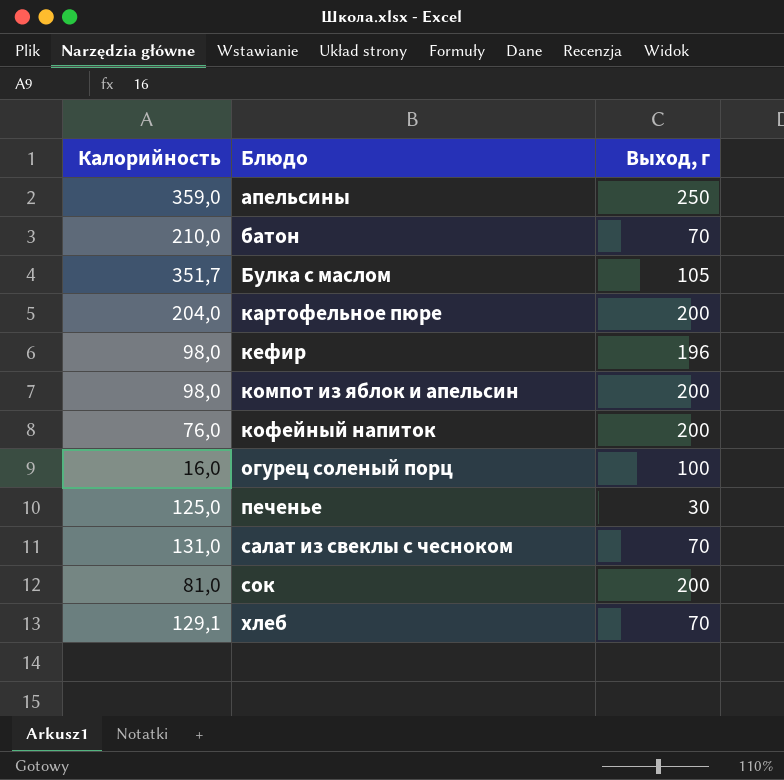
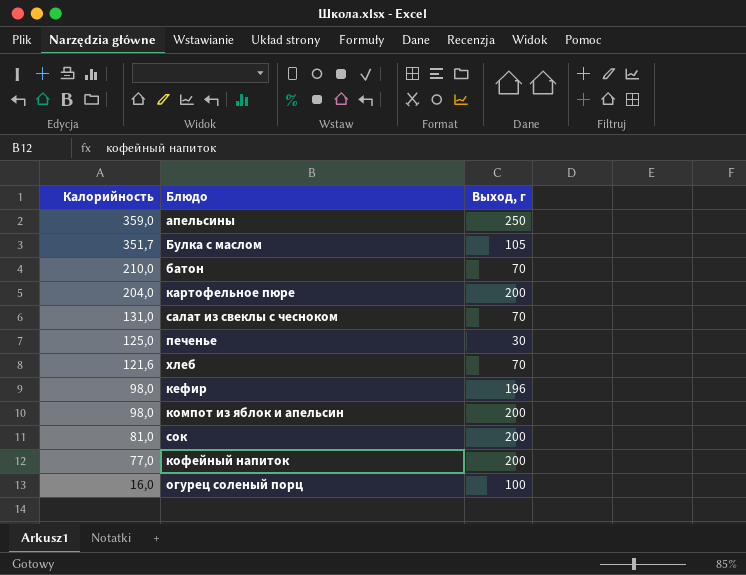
row order: Блюдо ascending -> Калорийность descending
хлеб | Калорийность: 129,1 -> 121,6
кофейный напиток | Калорийность: 76,0 -> 77,0

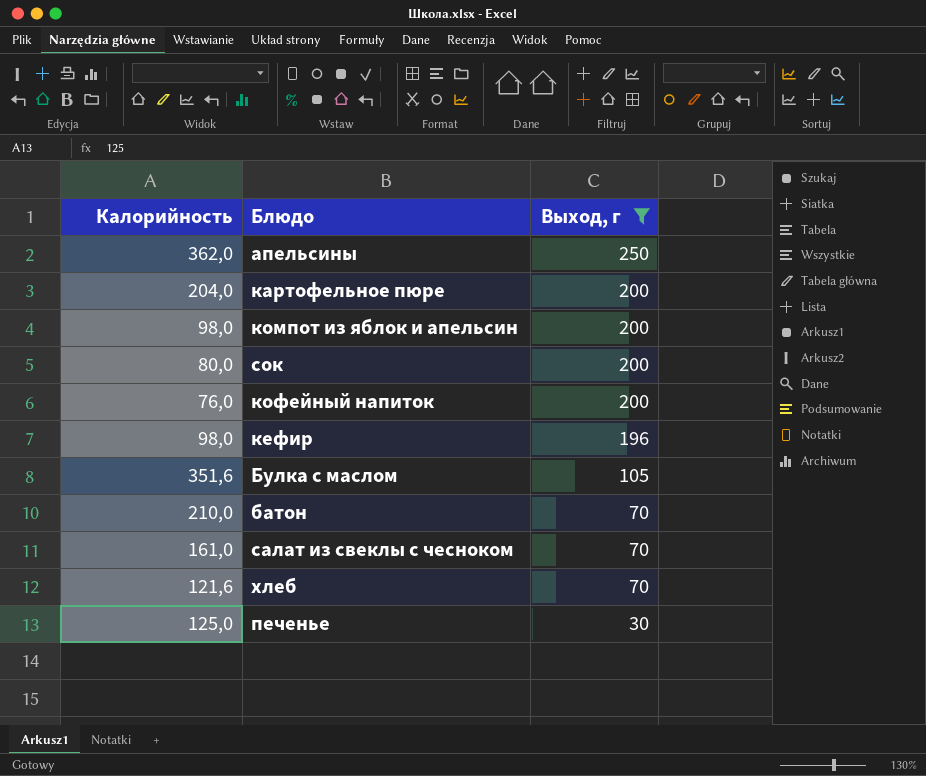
filter: none -> Выход, г != 100
row order: Калорийность descending -> Выход, г descending
апельсины | Калорийность: 359,0 -> 362,0
сок | Калорийность: 81,0 -> 80,0
кофейный напиток | Калорийность: 77,0 -> 76,0
Булка с маслом | Калорийность: 351,7 -> 351,6
салат из свеклы с чесноком | Калорийность: 131,0 -> 161,0

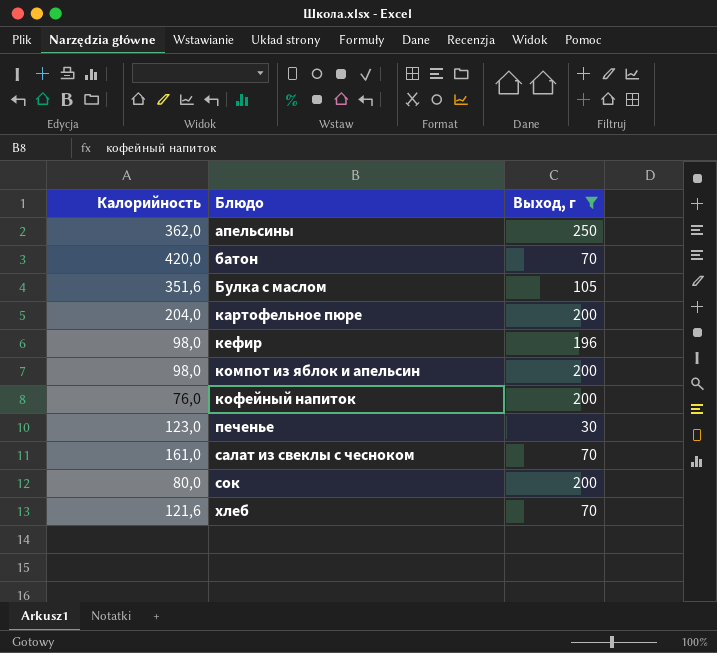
row order: Выход, г descending -> Блюдо ascending
батон | Калорийность: 210,0 -> 420,0
печенье | Калорийность: 125,0 -> 123,0

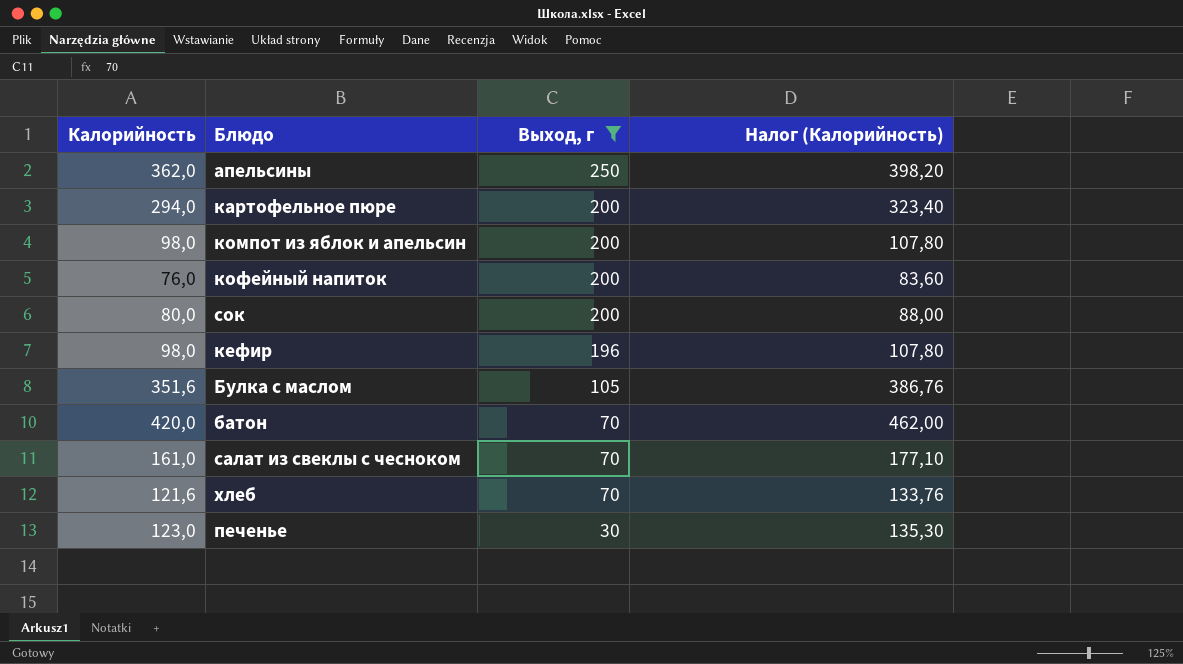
row order: Блюдо ascending -> Выход, г descending
column Налог (Калорийность) | formula: none -> [Калорийность] * 1,1
картофельное пюре | Калорийность: 204,0 -> 294,0

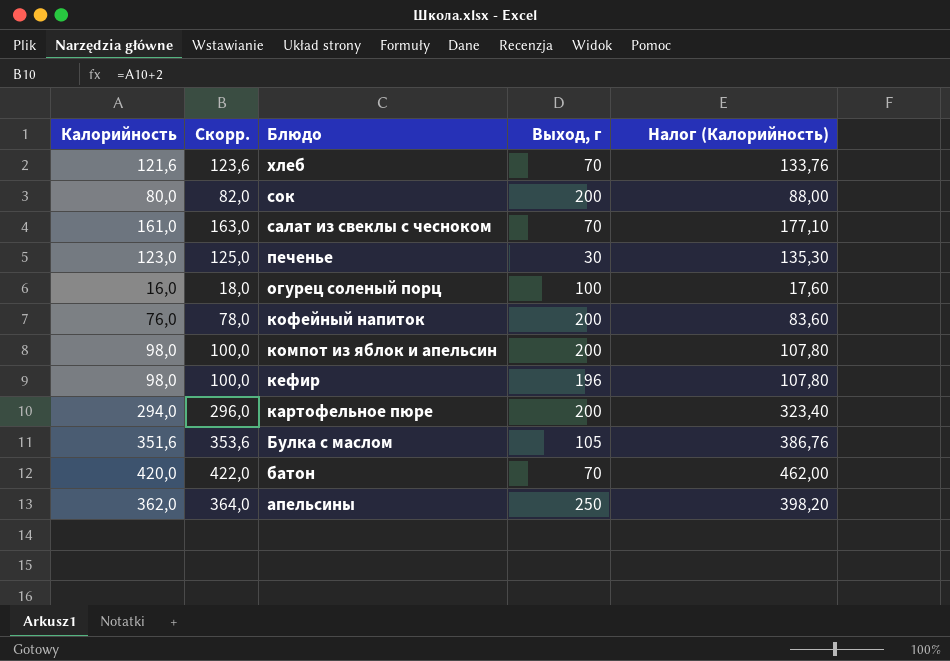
filter: Выход, г != 100 -> none
row order: Выход, г descending -> Блюдо descending
column Скорр. | formula: none -> [Калорийность] + 2

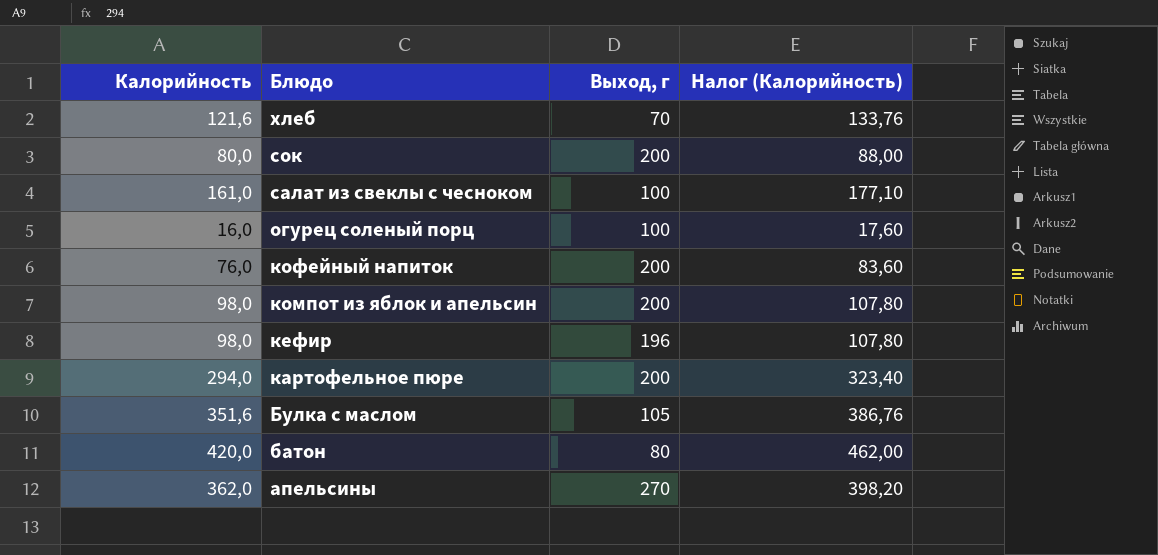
column Скорр. | formula: [Калорийность] + 2 -> none
row печенье: 123,0 | 125,0 | 30 | 135,30 -> none
салат из свеклы с чесноком | Выход, г: 70 -> 100
батон | Выход, г: 70 -> 80
апельсины | Выход, г: 250 -> 270

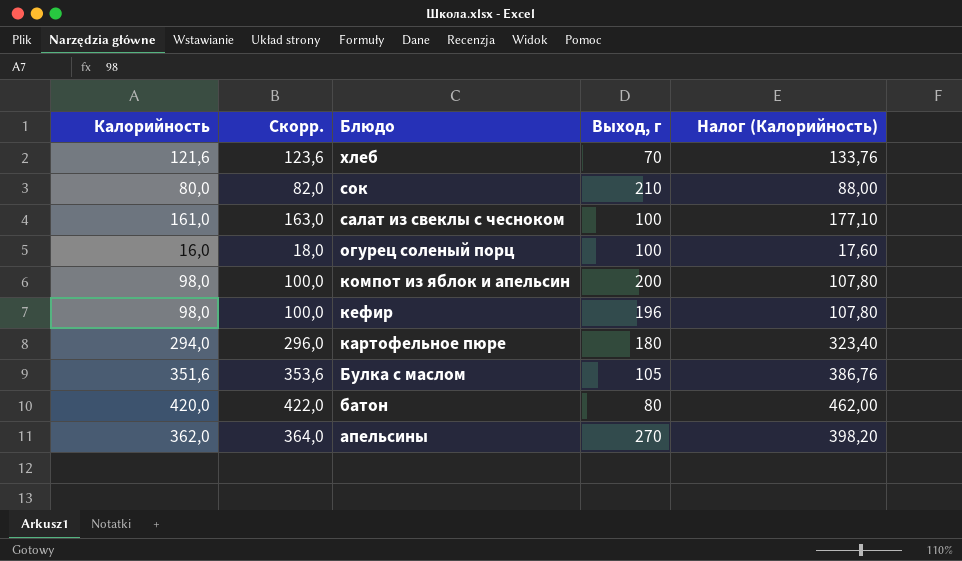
column Скорр. | formula: none -> [Калорийность] + 2
row кофейный напиток: 76,0 | 200 | 83,60 -> none
сок | Выход, г: 200 -> 210
картофельное пюре | Выход, г: 200 -> 180

